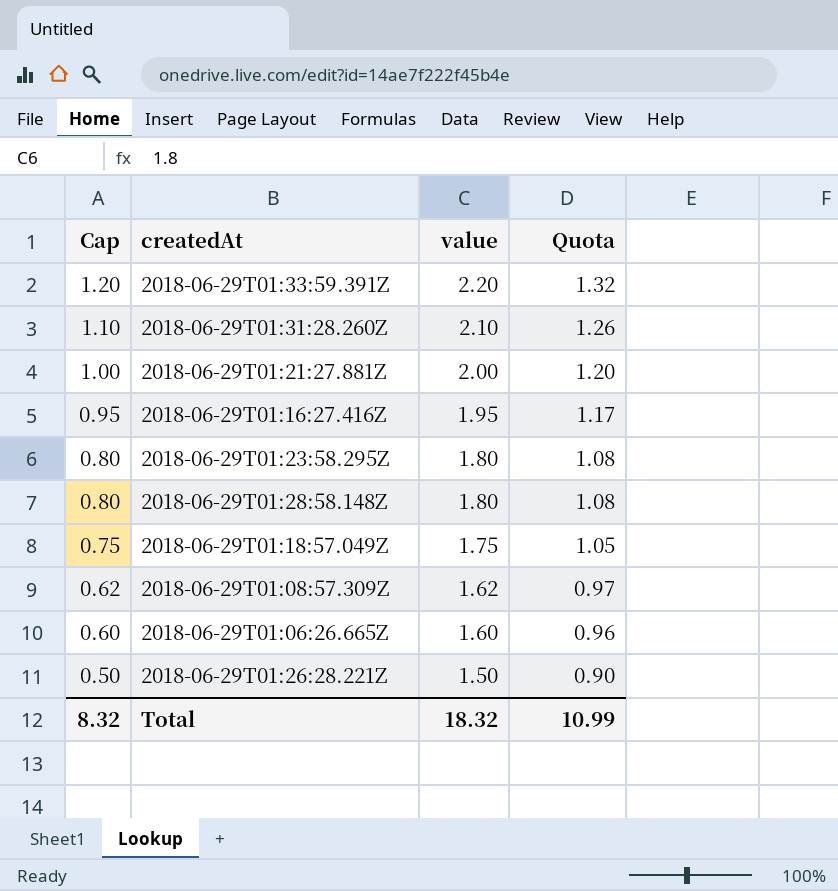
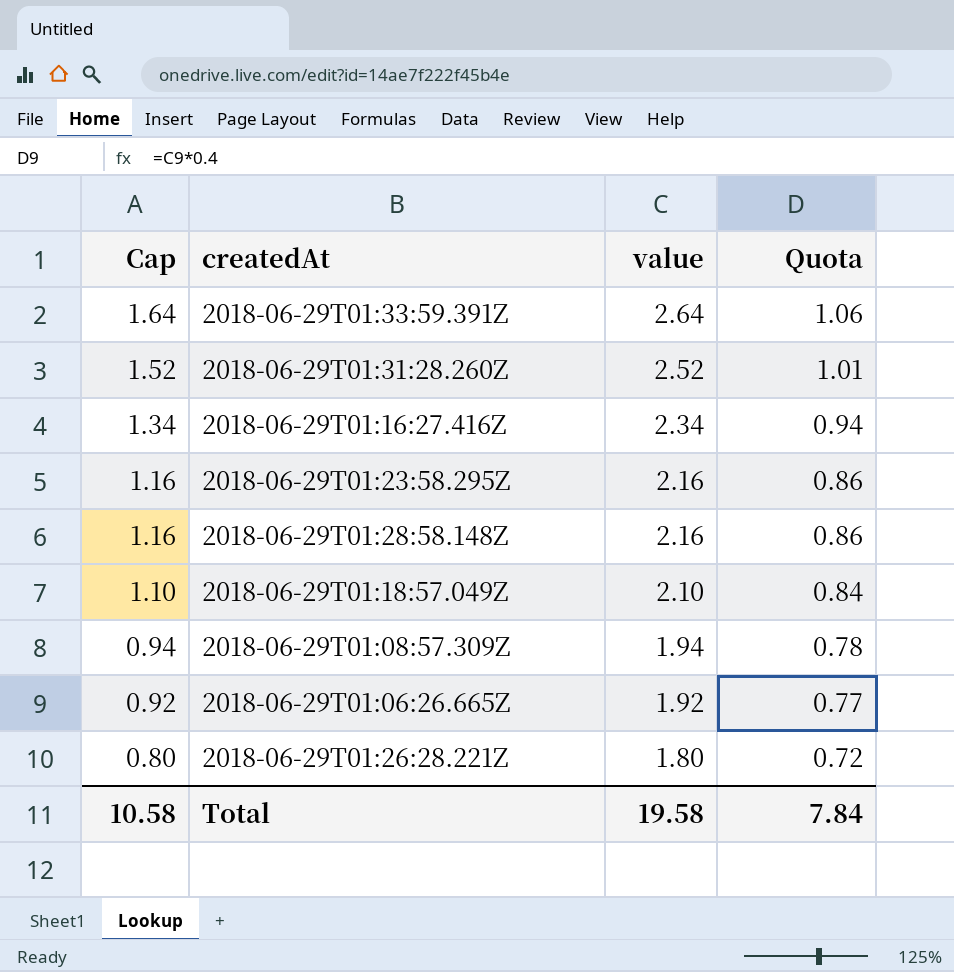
column Quota | formula: [value] * 0.6 -> [value] * 0.4
row 2018-06-29T01:21:27.881Z: 1.00 | 2.00 | 1.20 -> none
2018-06-29T01:33:59.391Z | Cap: 1.20 -> 1.64
2018-06-29T01:33:59.391Z | value: 2.20 -> 2.64
2018-06-29T01:31:28.260Z | Cap: 1.10 -> 1.52
2018-06-29T01:31:28.260Z | value: 2.10 -> 2.52
2018-06-29T01:16:27.416Z | Cap: 0.95 -> 1.34
2018-06-29T01:16:27.416Z | value: 1.95 -> 2.34
2018-06-29T01:23:58.295Z | Cap: 0.80 -> 1.16
2018-06-29T01:23:58.295Z | value: 1.80 -> 2.16
2018-06-29T01:28:58.148Z | Cap: 0.80 -> 1.16
2018-06-29T01:28:58.148Z | value: 1.80 -> 2.16
2018-06-29T01:18:57.049Z | Cap: 0.75 -> 1.10
2018-06-29T01:18:57.049Z | value: 1.75 -> 2.10
2018-06-29T01:08:57.309Z | Cap: 0.62 -> 0.94
2018-06-29T01:08:57.309Z | value: 1.62 -> 1.94
2018-06-29T01:06:26.665Z | Cap: 0.60 -> 0.92
2018-06-29T01:06:26.665Z | value: 1.60 -> 1.92
2018-06-29T01:26:28.221Z | Cap: 0.50 -> 0.80
2018-06-29T01:26:28.221Z | value: 1.50 -> 1.80
Total | Cap: 8.32 -> 10.58
Total | value: 18.32 -> 19.58
Total | Quota: 10.99 -> 7.84

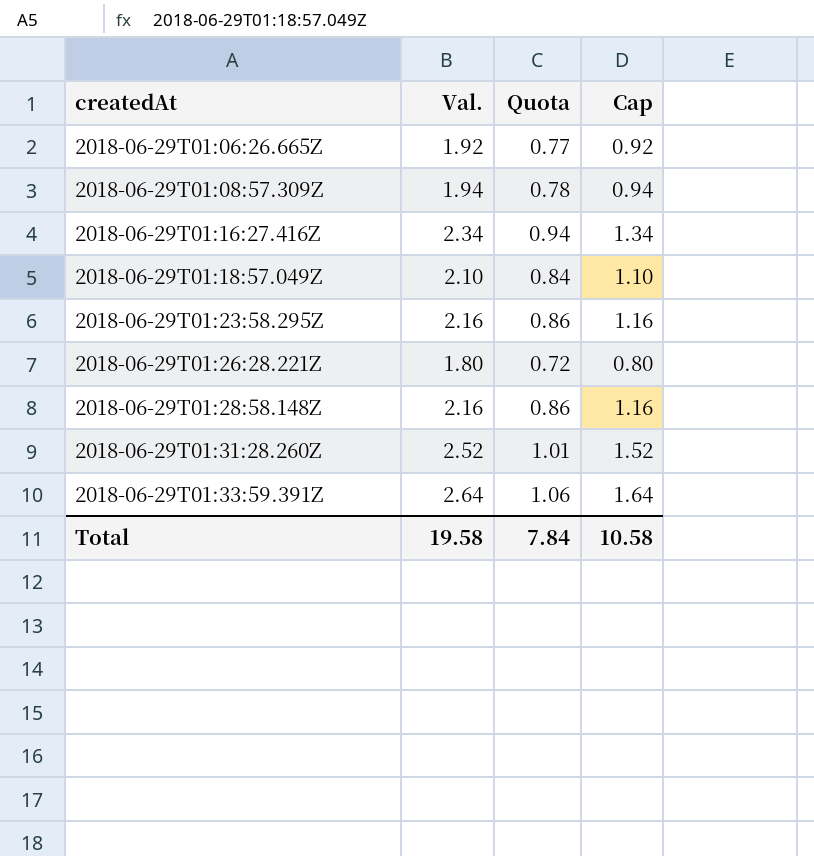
row order: Cap descending -> createdAt ascending
column name: value -> Val.
column Cap | position: 1 -> 4

